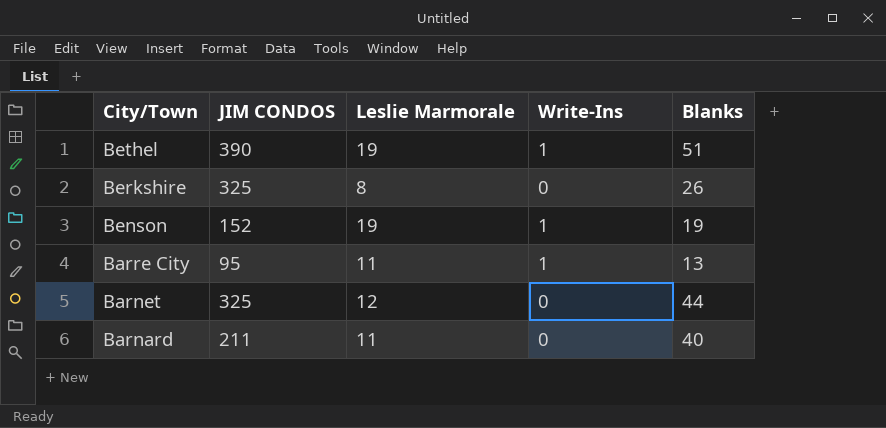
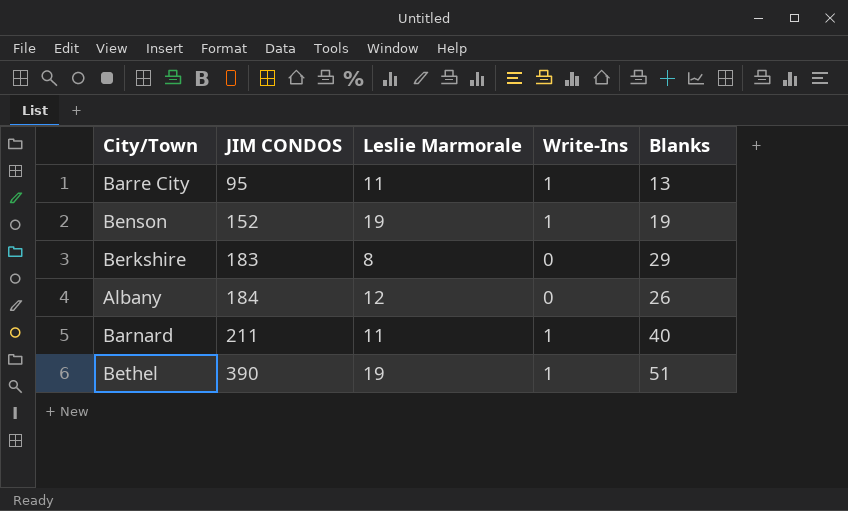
row order: City/Town descending -> JIM CONDOS ascending
row Barnet: 325 | 12 | 0 | 44 -> none
Berkshire | JIM CONDOS: 325 -> 183
Berkshire | Blanks: 26 -> 29
row Albany: none -> 184 | 12 | 0 | 26
Barnard | Write-Ins: 0 -> 1

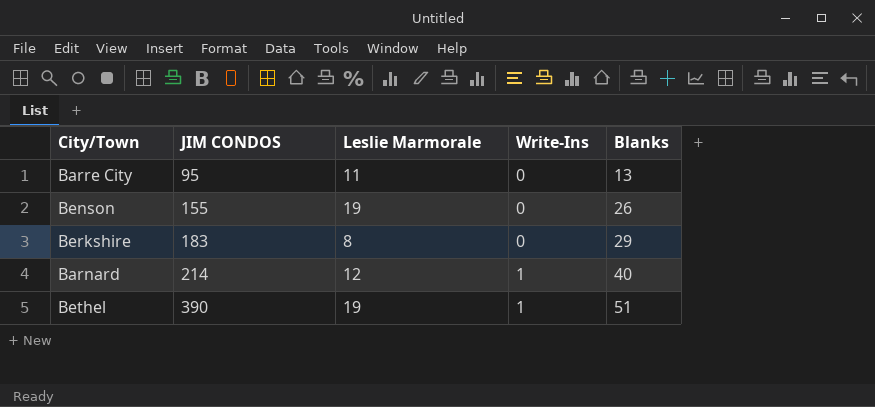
row Albany: 184 | 12 | 0 | 26 -> none
Barre City | Write-Ins: 1 -> 0
Benson | JIM CONDOS: 152 -> 155
Benson | Write-Ins: 1 -> 0
Benson | Blanks: 19 -> 26
Barnard | JIM CONDOS: 211 -> 214
Barnard | Leslie Marmorale: 11 -> 12

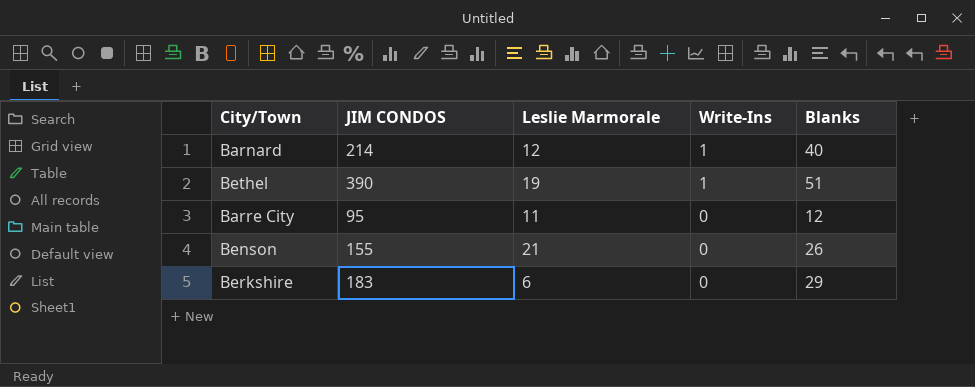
row order: JIM CONDOS ascending -> Write-Ins descending
Barre City | Blanks: 13 -> 12
Benson | Leslie Marmorale: 19 -> 21
Berkshire | Leslie Marmorale: 8 -> 6

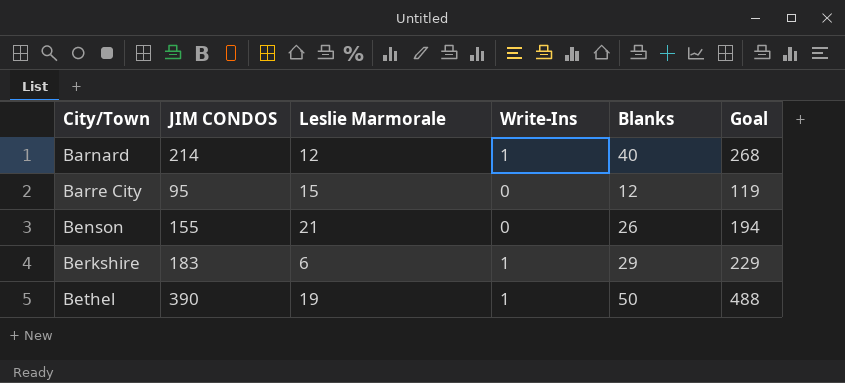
row order: Write-Ins descending -> City/Town ascending
column Goal | formula: none -> [JIM CONDOS] * 1.25
Barre City | Leslie Marmorale: 11 -> 15
Berkshire | Write-Ins: 0 -> 1
Bethel | Blanks: 51 -> 50

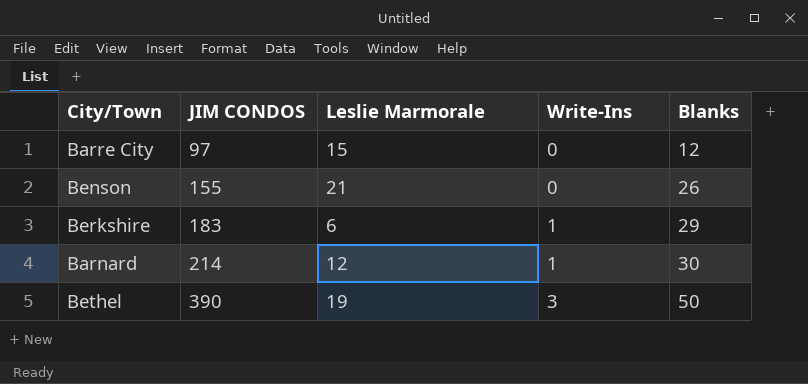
row order: City/Town ascending -> JIM CONDOS ascending
column Goal | formula: [JIM CONDOS] * 1.25 -> none
Barre City | JIM CONDOS: 95 -> 97
Barnard | Blanks: 40 -> 30
Bethel | Write-Ins: 1 -> 3

